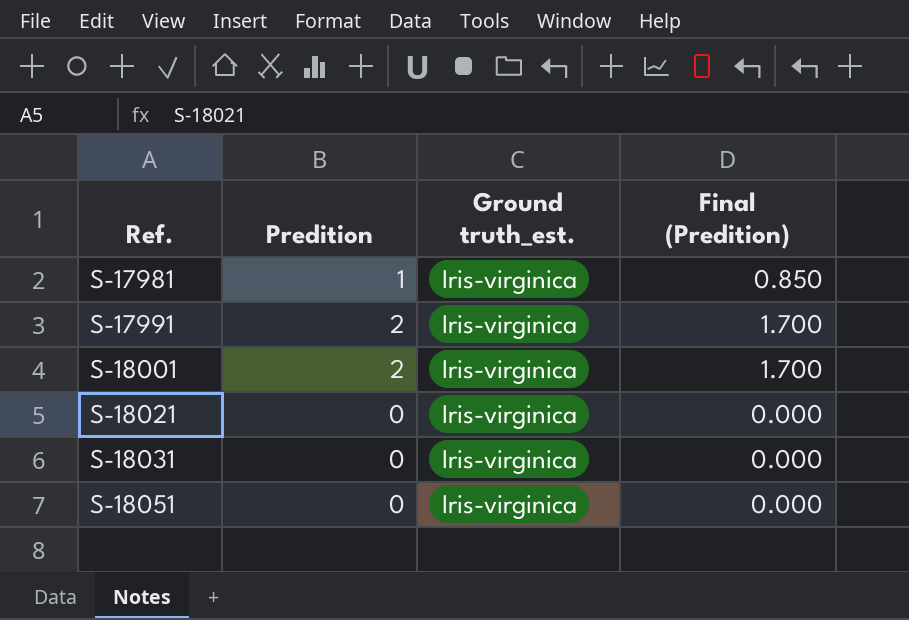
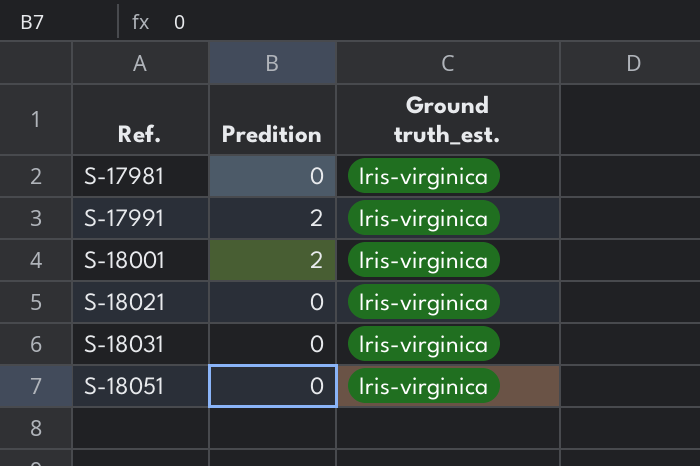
column Final (Predition) | formula: [Predition] * 0.85 -> none
S-17981 | Predition: 1 -> 0

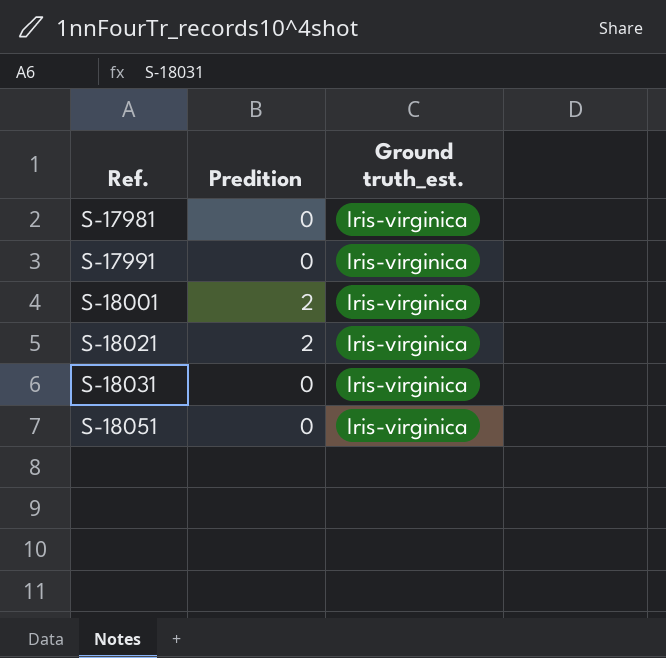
S-17991 | Predition: 2 -> 0
S-18021 | Predition: 0 -> 2

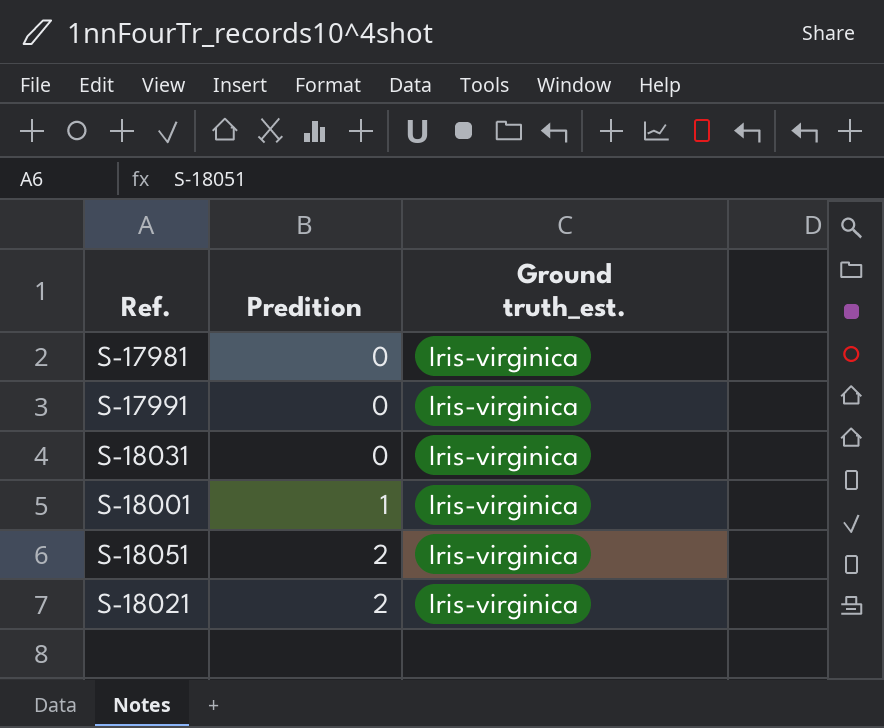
row order: Ref. ascending -> Predition ascending
S-18001 | Predition: 2 -> 1
S-18051 | Predition: 0 -> 2

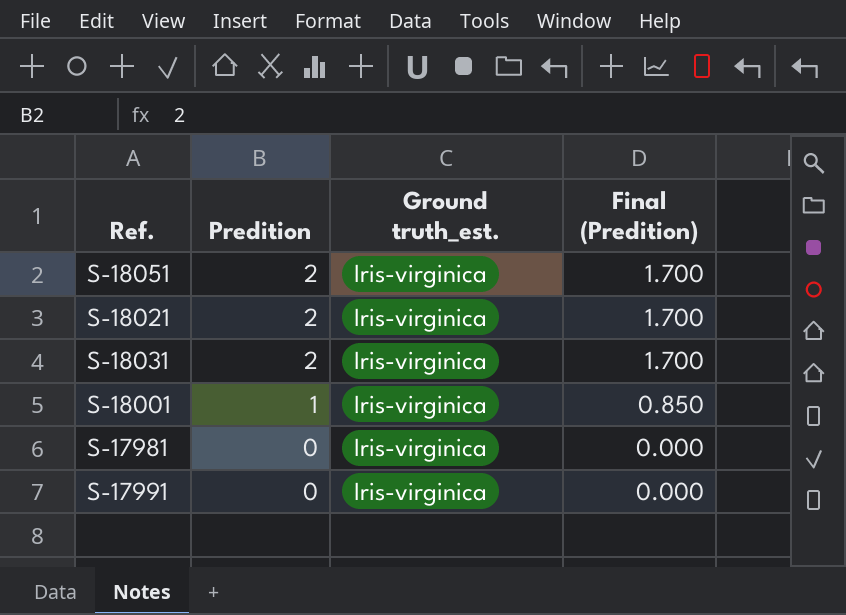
row order: Predition ascending -> Predition descending
column Final (Predition) | formula: none -> [Predition] * 0.85
S-18031 | Predition: 0 -> 2

